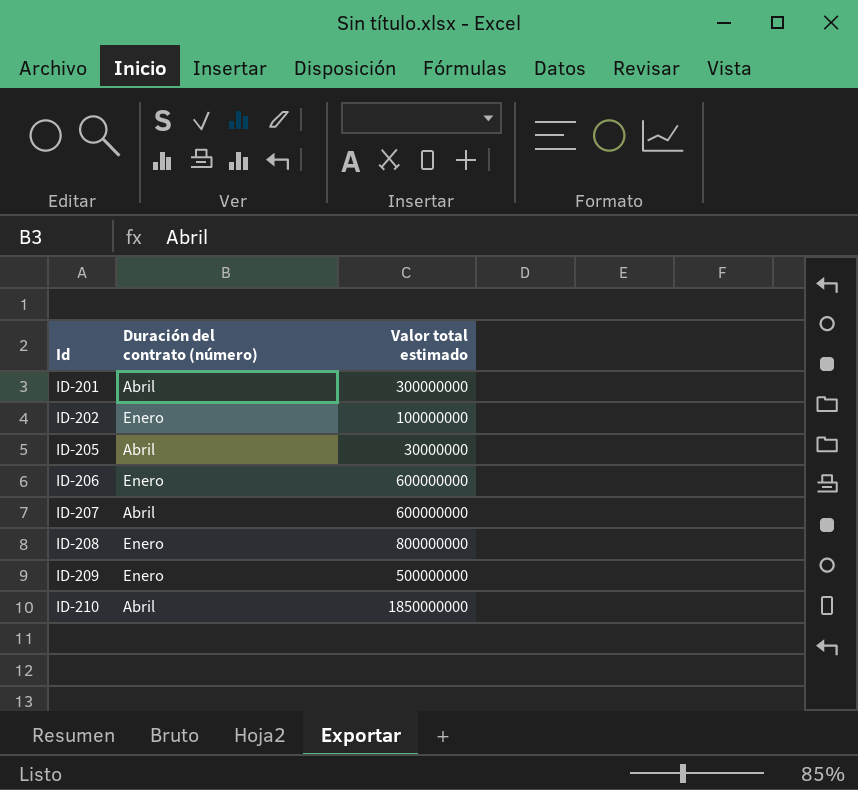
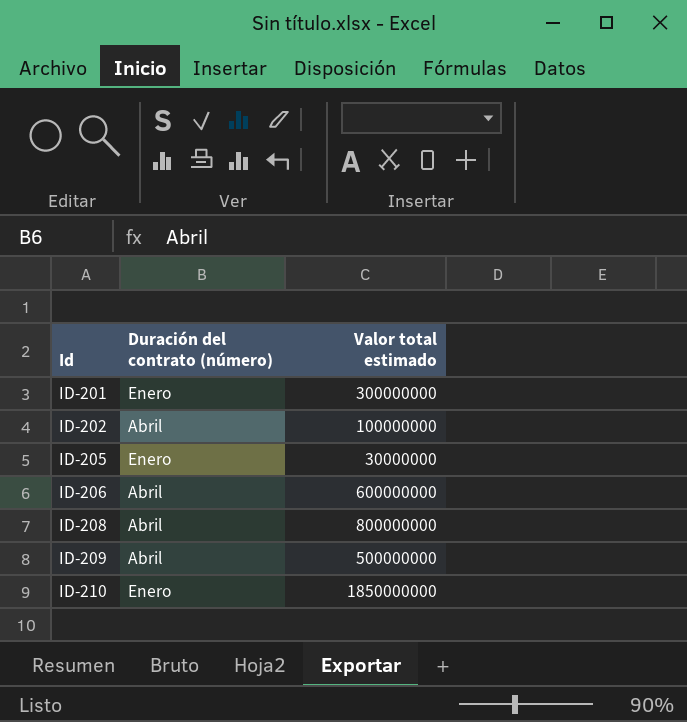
row ID-207: Abril | 600000000 -> none
ID-201 | Duración del contrato (número): Abril -> Enero
ID-202 | Duración del contrato (número): Enero -> Abril
ID-205 | Duración del contrato (número): Abril -> Enero
ID-206 | Duración del contrato (número): Enero -> Abril
ID-208 | Duración del contrato (número): Enero -> Abril
ID-209 | Duración del contrato (número): Enero -> Abril
ID-210 | Duración del contrato (número): Abril -> Enero

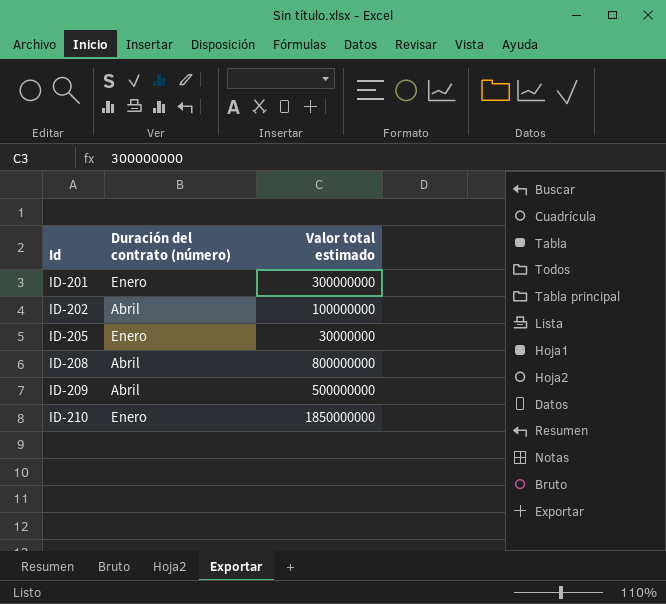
row ID-206: Abril | 600000000 -> none

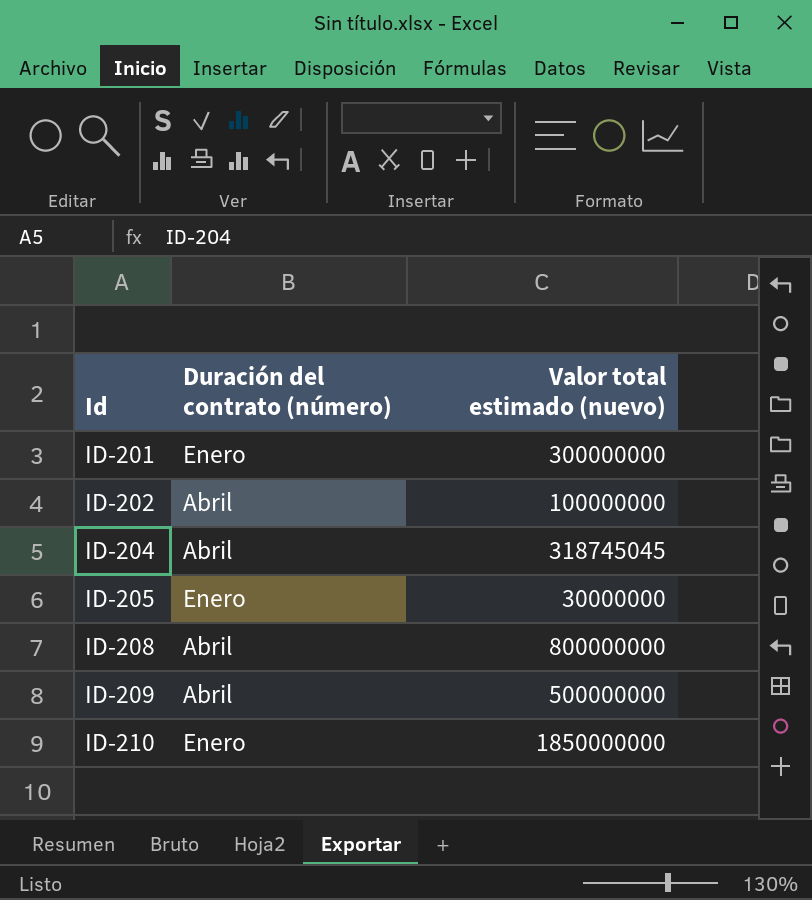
column name: Valor total estimado -> Valor total estimado (nuevo)
row ID-204: none -> Abril | 318745045

